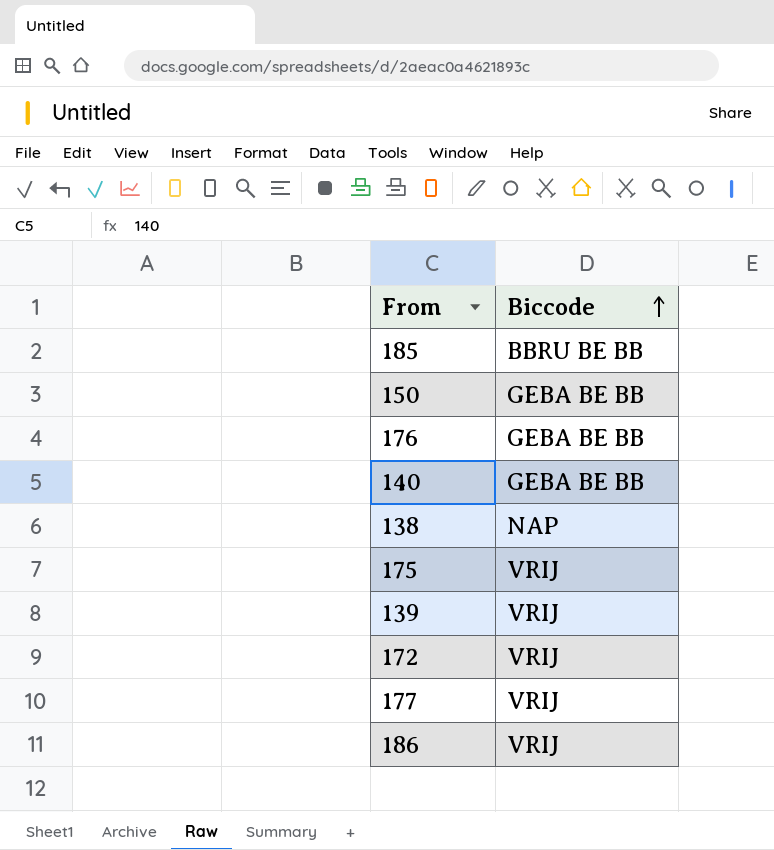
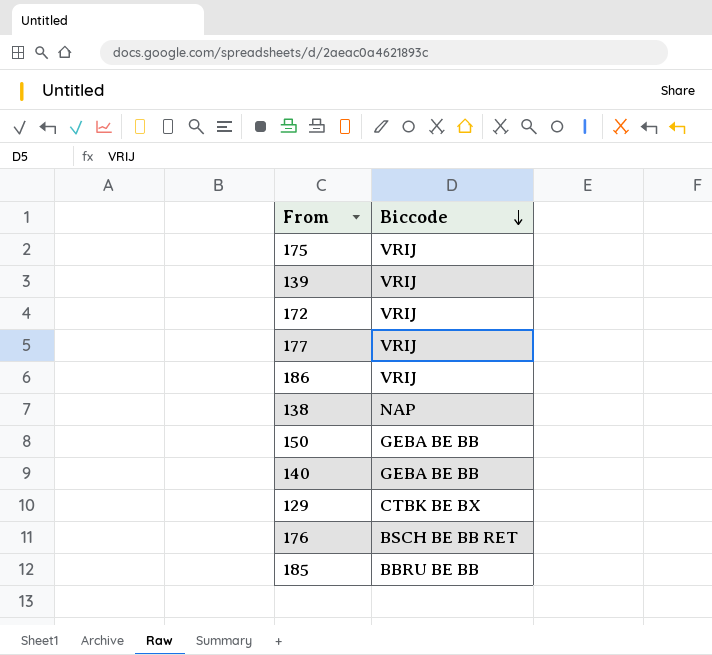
row order: Biccode ascending -> Biccode descending
row 129: none -> CTBK BE BX
176 | Biccode: GEBA BE BB -> BSCH BE BB RET

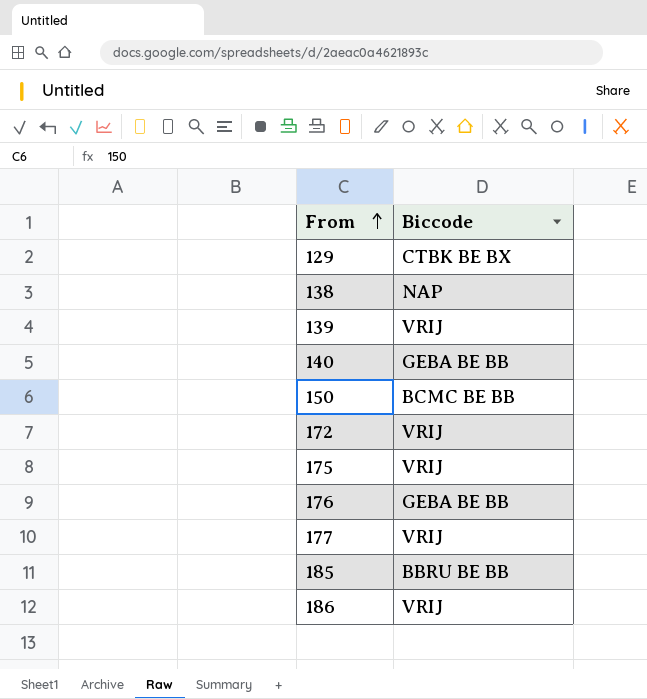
row order: Biccode descending -> From ascending
150 | Biccode: GEBA BE BB -> BCMC BE BB
176 | Biccode: BSCH BE BB RET -> GEBA BE BB

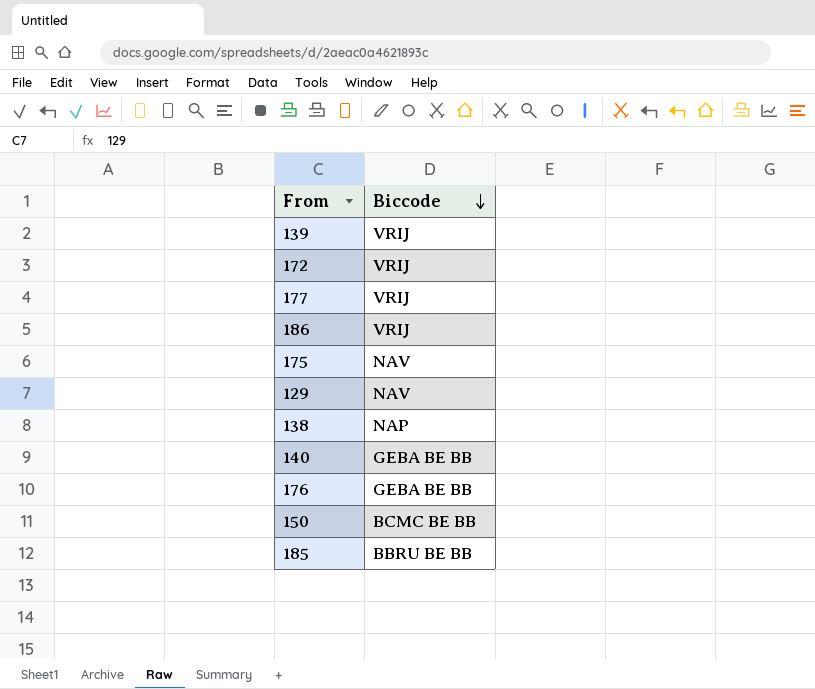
row order: From ascending -> Biccode descending
175 | Biccode: VRIJ -> NAV
129 | Biccode: CTBK BE BX -> NAV

